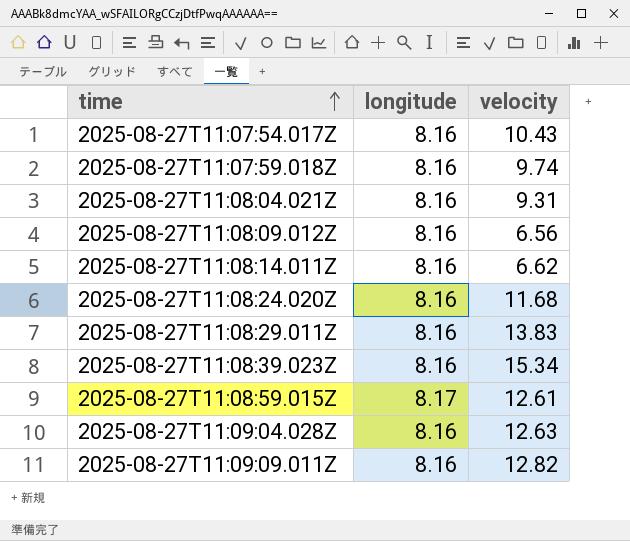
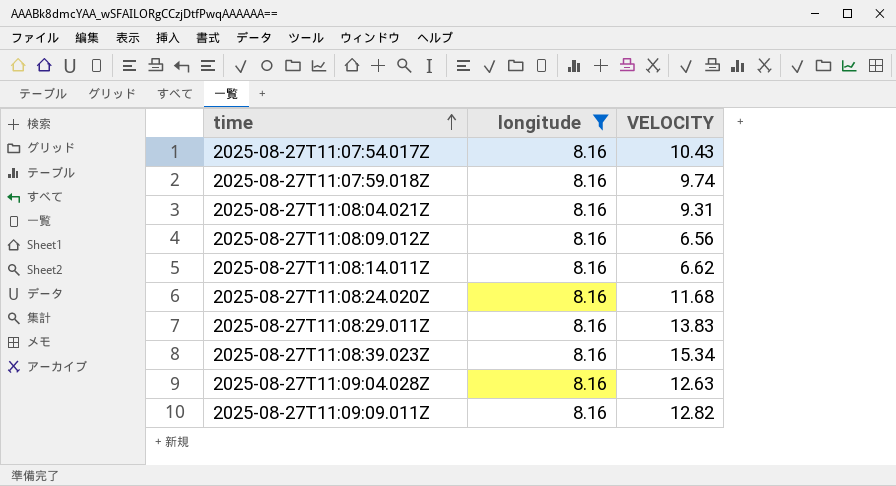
filter: none -> longitude = 8.16
column name: velocity -> VELOCITY

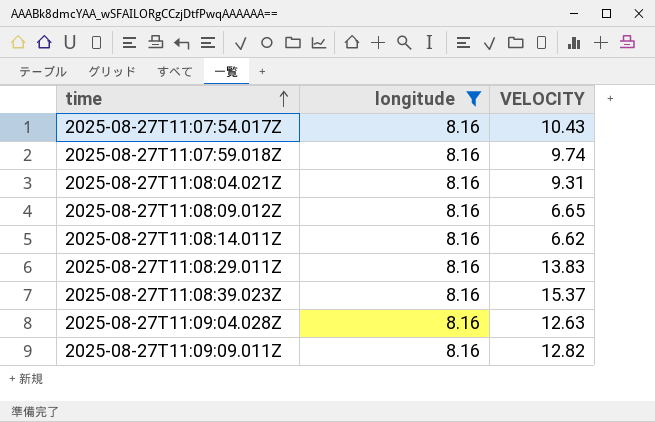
row 2025-08-27T11:08:24.020Z: 8.16 | 11.68 -> none
2025-08-27T11:08:09.012Z | VELOCITY: 6.56 -> 6.65
2025-08-27T11:08:39.023Z | VELOCITY: 15.34 -> 15.37

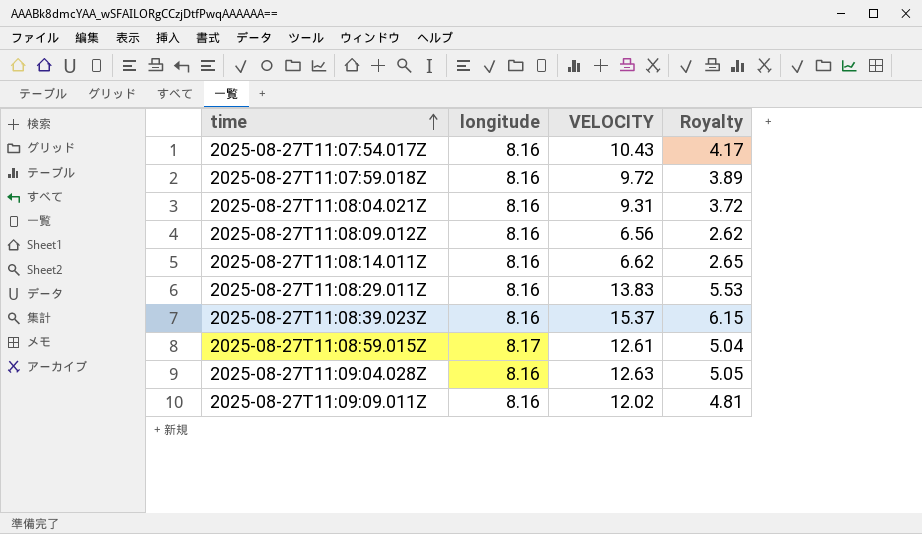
filter: longitude = 8.16 -> none
column Royalty | formula: none -> [VELOCITY] * 0.4
2025-08-27T11:07:59.018Z | VELOCITY: 9.74 -> 9.72
2025-08-27T11:08:09.012Z | VELOCITY: 6.65 -> 6.56
2025-08-27T11:09:09.011Z | VELOCITY: 12.82 -> 12.02

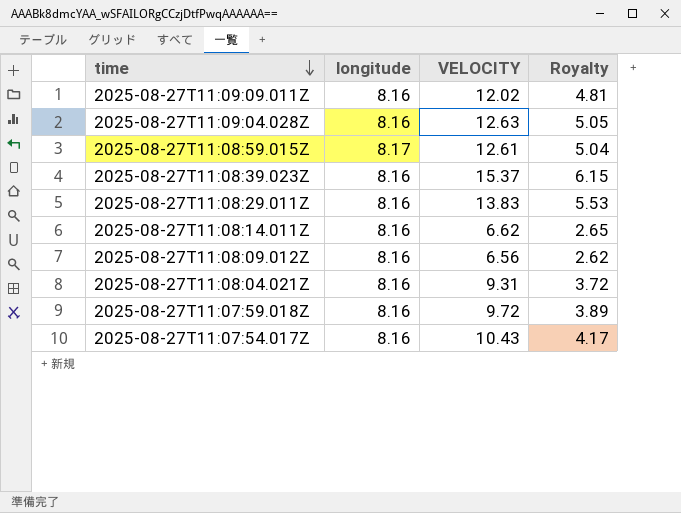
row order: time ascending -> time descending

